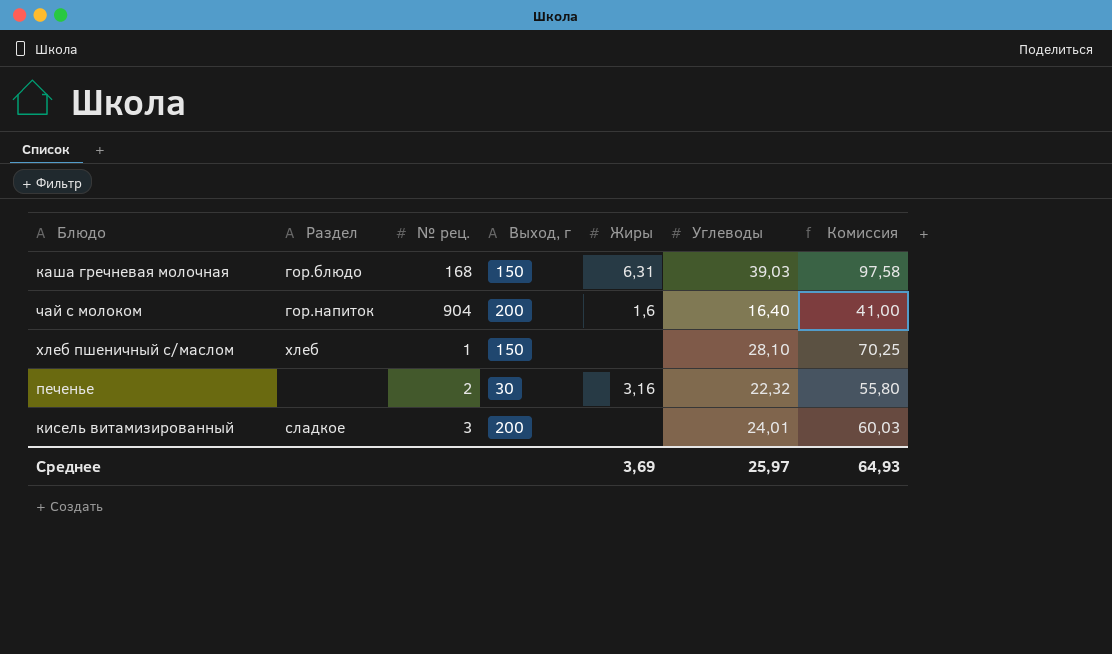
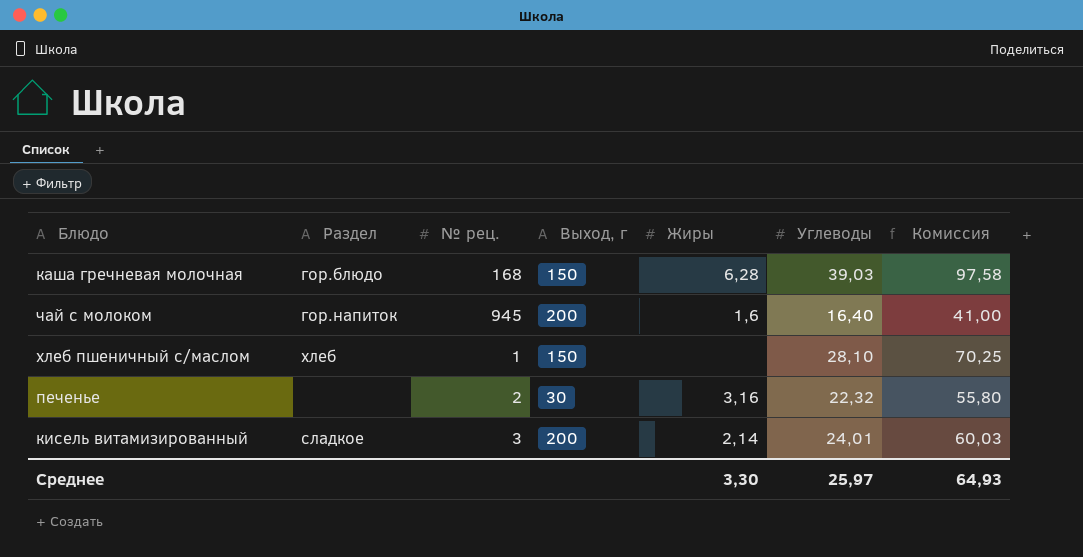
каша гречневая молочная | Жиры: 6,31 -> 6,28
чай с молоком | № рец.: 904 -> 945
кисель витамизированный | Жиры: none -> 2,14
Среднее | Жиры: 3,69 -> 3,30

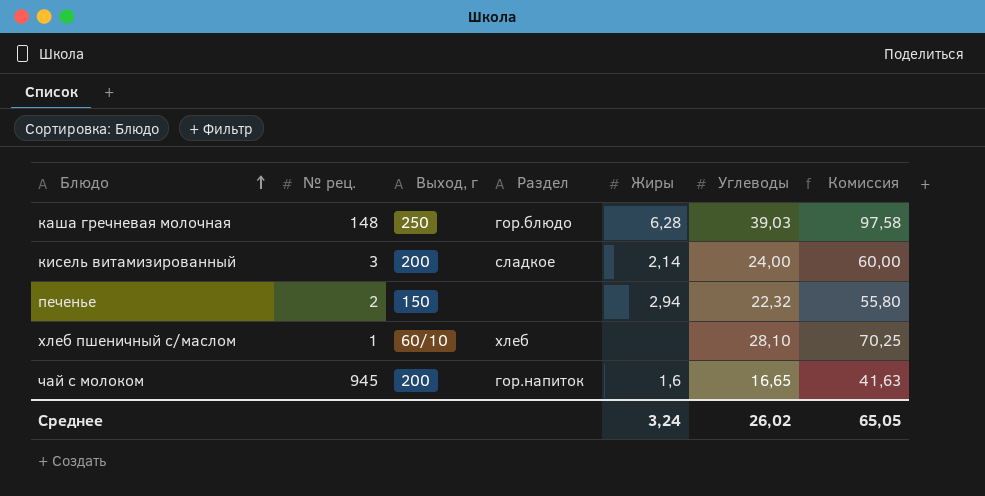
row order: none -> Блюдо ascending
column Раздел | position: 2 -> 4
каша гречневая молочная | № рец.: 168 -> 148
каша гречневая молочная | Выход, г: 150 -> 250
кисель витамизированный | Углеводы: 24,01 -> 24,00
кисель витамизированный | Комиссия: 60,03 -> 60,00
печенье | Выход, г: 30 -> 150
печенье | Жиры: 3,16 -> 2,94
хлеб пшеничный с/маслом | Выход, г: 150 -> 60/10
чай с молоком | Углеводы: 16,40 -> 16,65
чай с молоком | Комиссия: 41,00 -> 41,63
Среднее | Жиры: 3,30 -> 3,24
Среднее | Углеводы: 25,97 -> 26,02
Среднее | Комиссия: 64,93 -> 65,05

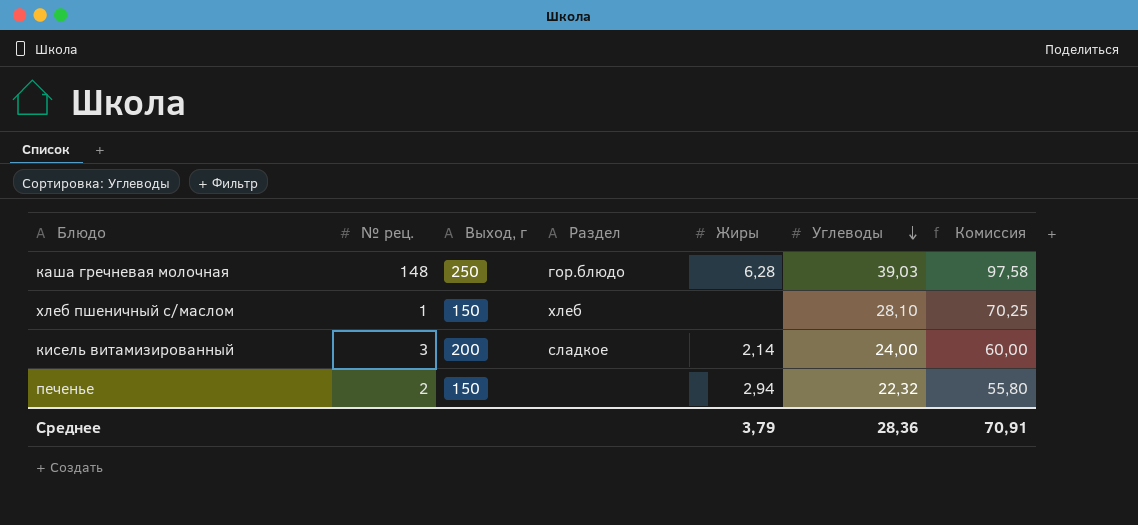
row order: Блюдо ascending -> Углеводы descending
row чай с молоком: 945 | 200 | гор.напиток | 1,6 | 16,65 | 41,63 -> none
хлеб пшеничный с/маслом | Выход, г: 60/10 -> 150
Среднее | Жиры: 3,24 -> 3,79
Среднее | Углеводы: 26,02 -> 28,36
Среднее | Комиссия: 65,05 -> 70,91

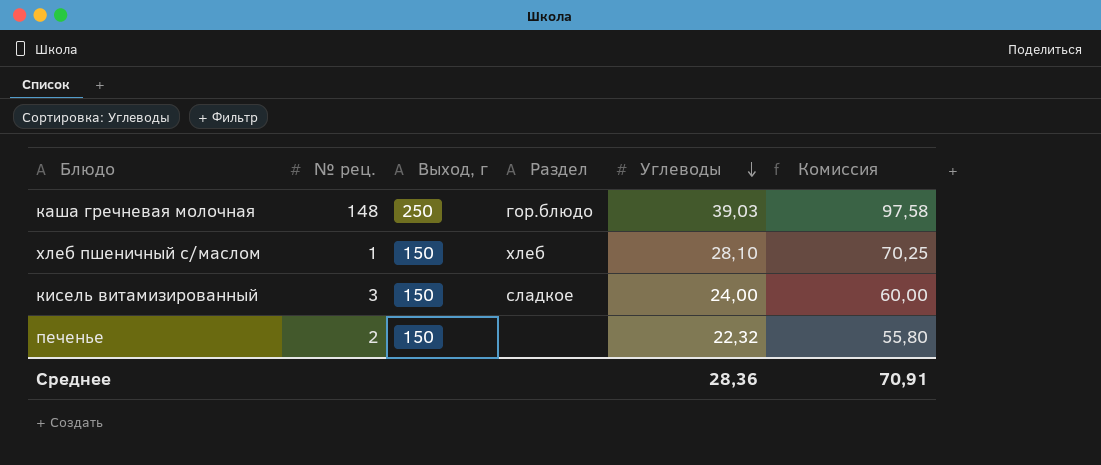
column Жиры | position: 5 -> none
кисель витамизированный | Выход, г: 200 -> 150

